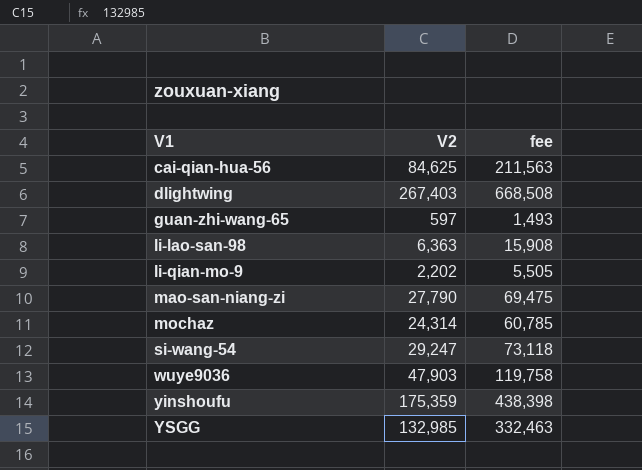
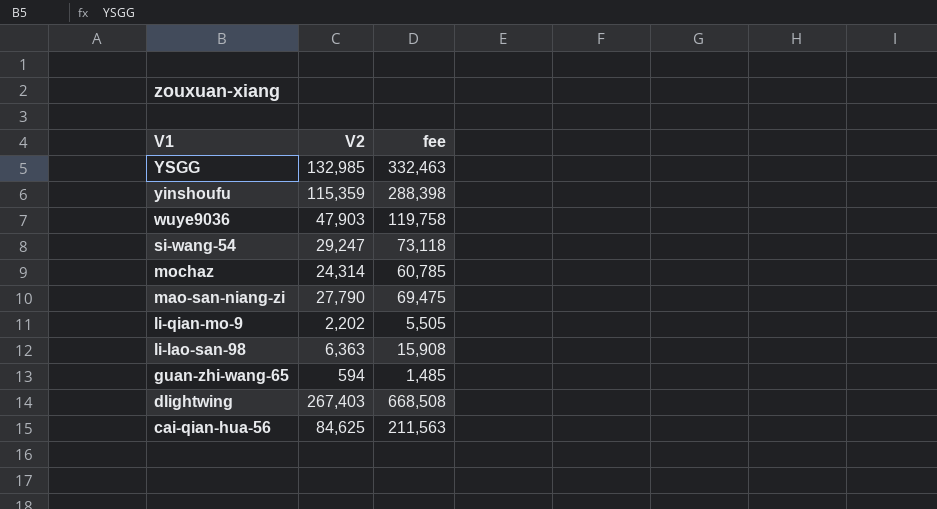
row order: V1 ascending -> V1 descending
yinshoufu | V2: 175,359 -> 115,359
yinshoufu | fee: 438,398 -> 288,398
guan-zhi-wang-65 | V2: 597 -> 594
guan-zhi-wang-65 | fee: 1,493 -> 1,485

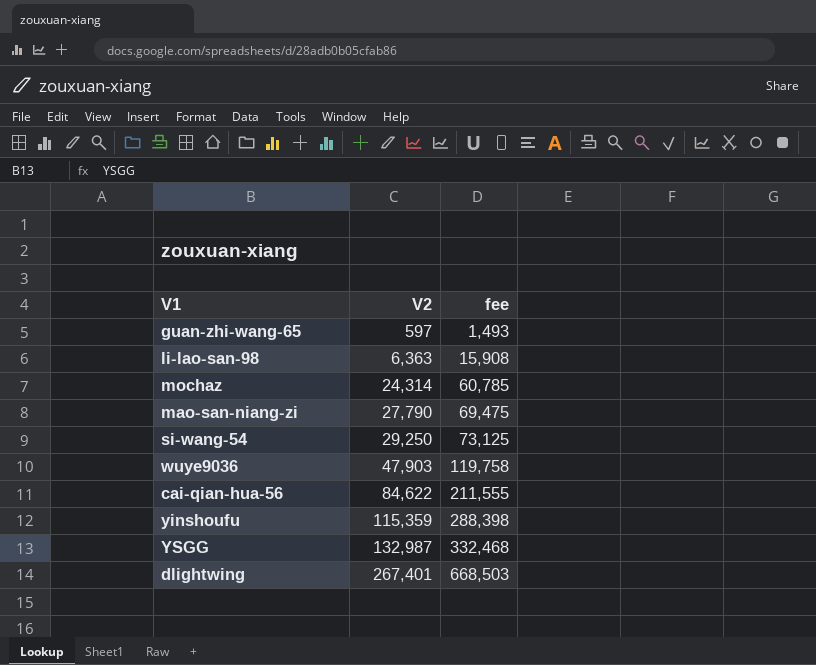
row order: V1 descending -> V2 ascending
row li-qian-mo-9: 2,202 | 5,505 -> none
guan-zhi-wang-65 | V2: 594 -> 597
guan-zhi-wang-65 | fee: 1,485 -> 1,493
si-wang-54 | V2: 29,247 -> 29,250
si-wang-54 | fee: 73,118 -> 73,125
cai-qian-hua-56 | V2: 84,625 -> 84,622
cai-qian-hua-56 | fee: 211,563 -> 211,555
YSGG | V2: 132,985 -> 132,987
YSGG | fee: 332,463 -> 332,468
dlightwing | V2: 267,403 -> 267,401
dlightwing | fee: 668,508 -> 668,503

